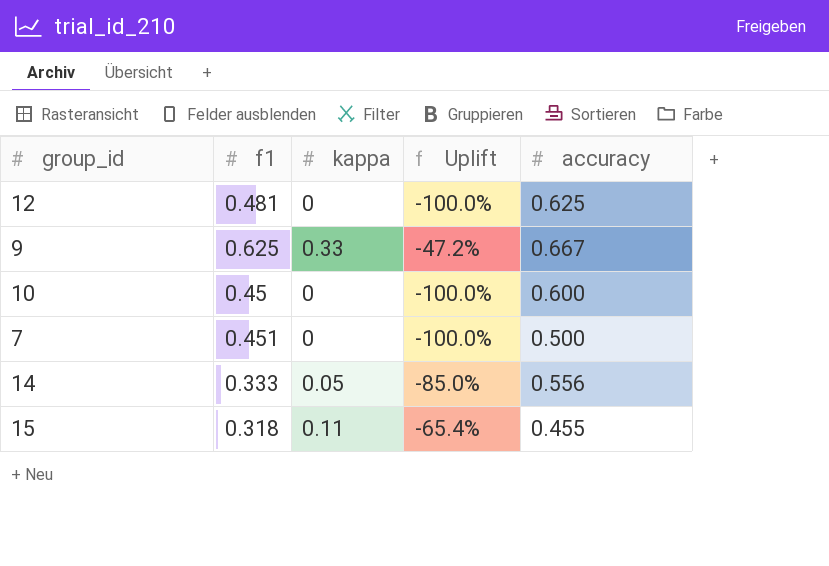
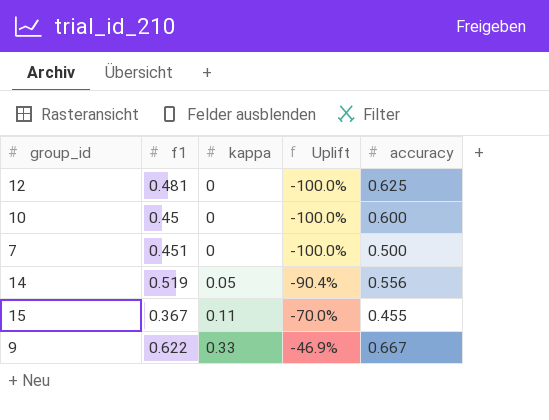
row order: none -> kappa ascending
14 | f1: 0.333 -> 0.519
14 | Uplift: -85.0% -> -90.4%
15 | f1: 0.318 -> 0.367
15 | Uplift: -65.4% -> -70.0%
9 | f1: 0.625 -> 0.622
9 | Uplift: -47.2% -> -46.9%

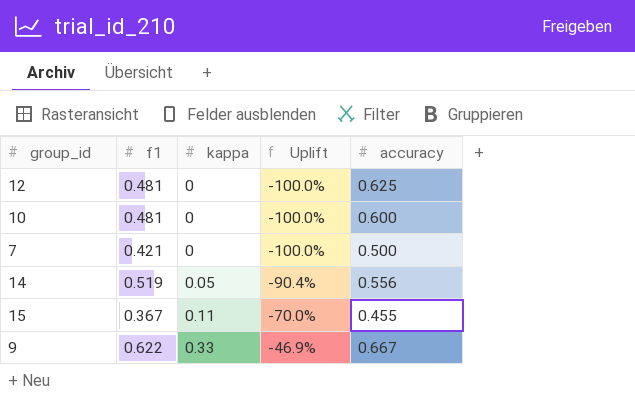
10 | f1: 0.45 -> 0.481
7 | f1: 0.451 -> 0.421

